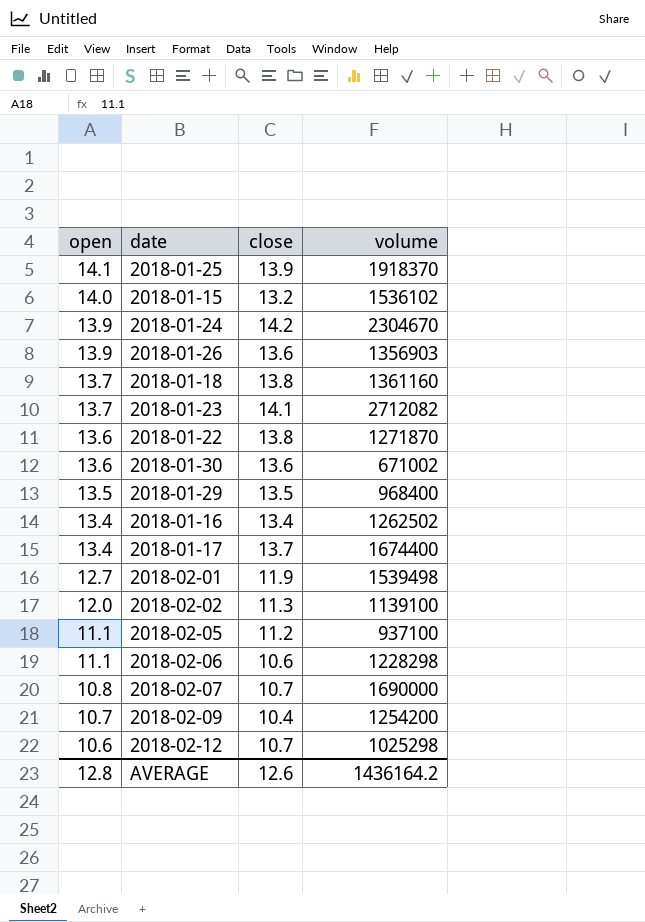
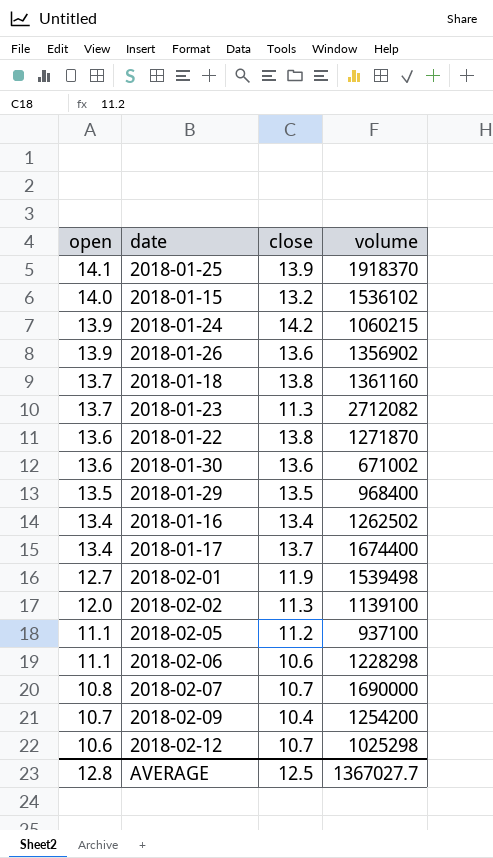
2018-01-24 | volume: 2304670 -> 1060215
2018-01-26 | volume: 1356903 -> 1356902
2018-01-23 | close: 14.1 -> 11.3
AVERAGE | close: 12.6 -> 12.5
AVERAGE | volume: 1436164.2 -> 1367027.7

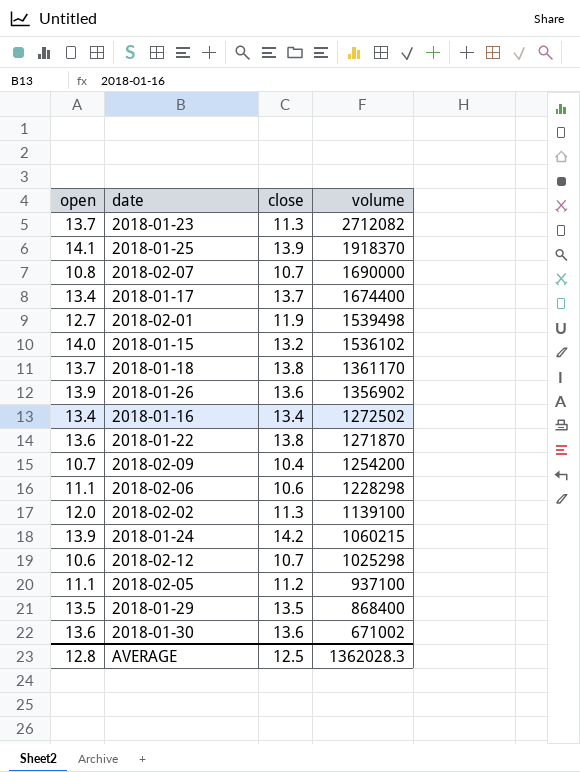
row order: open descending -> volume descending
2018-01-18 | volume: 1361160 -> 1361170
2018-01-16 | volume: 1262502 -> 1272502
2018-01-29 | volume: 968400 -> 868400
AVERAGE | volume: 1367027.7 -> 1362028.3

